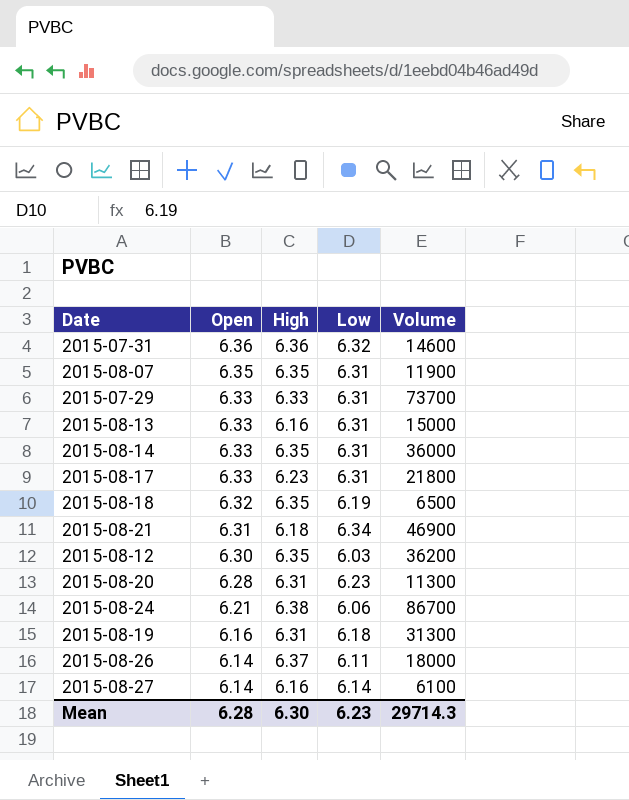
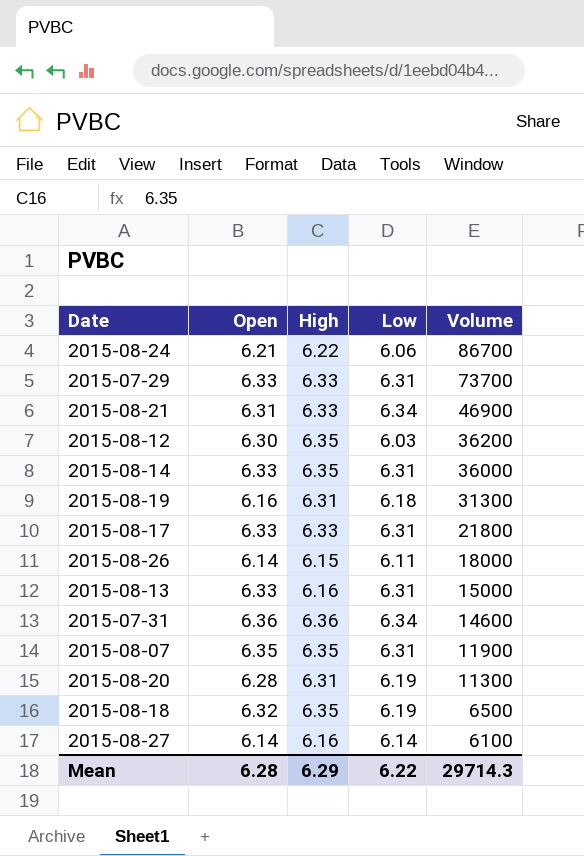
row order: Open descending -> Volume descending
2015-08-24 | High: 6.38 -> 6.22
2015-08-21 | High: 6.18 -> 6.33
2015-08-17 | High: 6.23 -> 6.33
2015-08-26 | High: 6.37 -> 6.15
2015-07-31 | Low: 6.32 -> 6.34
2015-08-20 | Low: 6.23 -> 6.19
Mean | High: 6.30 -> 6.29
Mean | Low: 6.23 -> 6.22

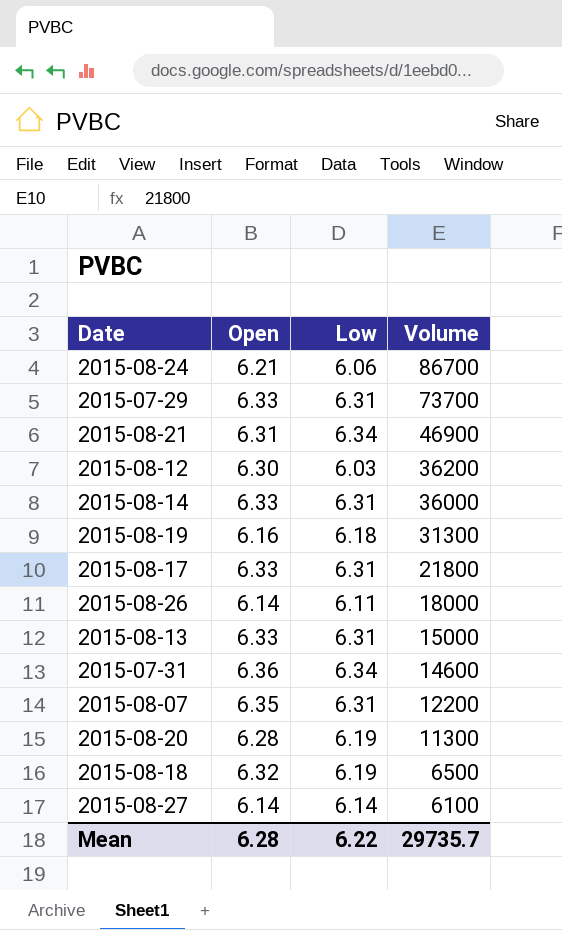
column High | position: 3 -> none
2015-08-07 | Volume: 11900 -> 12200
Mean | Volume: 29714.3 -> 29735.7

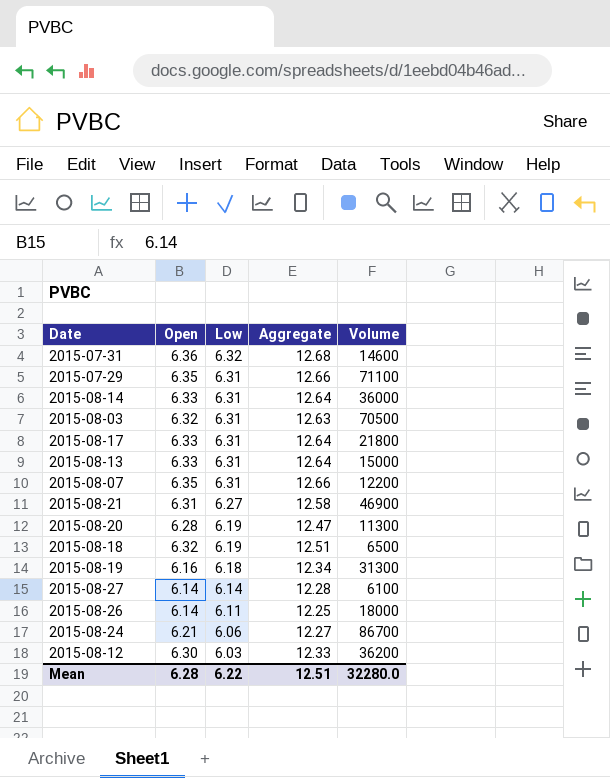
row order: Volume descending -> Low descending
column Aggregate | formula: none -> [Open] + [Low]
2015-07-31 | Low: 6.34 -> 6.32
2015-07-29 | Open: 6.33 -> 6.35
2015-07-29 | Volume: 73700 -> 71100
row 2015-08-03: none -> 6.32 | 6.31 | 12.63 | 70500
2015-08-21 | Low: 6.34 -> 6.27
Mean | Volume: 29735.7 -> 32280.0

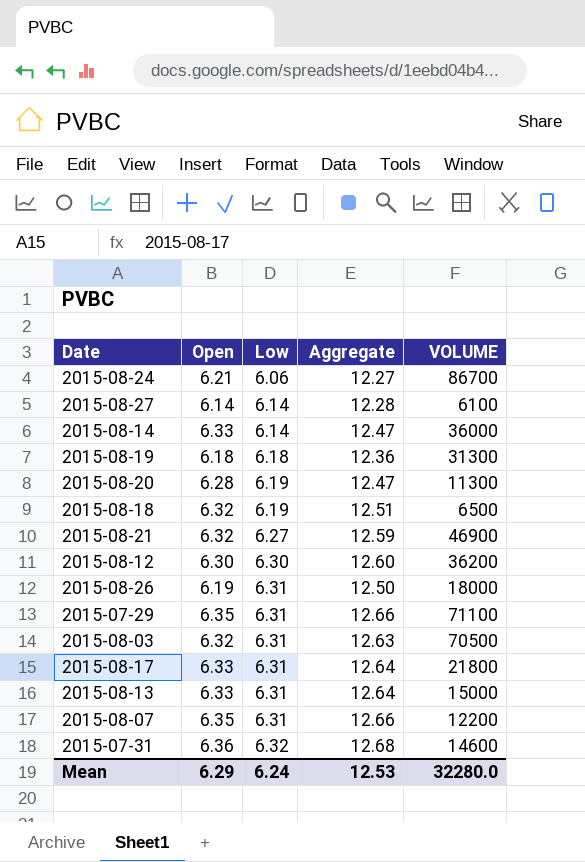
row order: Low descending -> Low ascending
column name: Volume -> VOLUME
2015-08-14 | Low: 6.31 -> 6.14
2015-08-14 | Aggregate: 12.64 -> 12.47
2015-08-19 | Open: 6.16 -> 6.18
2015-08-19 | Aggregate: 12.34 -> 12.36
2015-08-21 | Open: 6.31 -> 6.32
2015-08-21 | Aggregate: 12.58 -> 12.59
2015-08-12 | Low: 6.03 -> 6.30
2015-08-12 | Aggregate: 12.33 -> 12.60
2015-08-26 | Open: 6.14 -> 6.19
2015-08-26 | Low: 6.11 -> 6.31
2015-08-26 | Aggregate: 12.25 -> 12.50
Mean | Open: 6.28 -> 6.29
Mean | Low: 6.22 -> 6.24
Mean | Aggregate: 12.51 -> 12.53

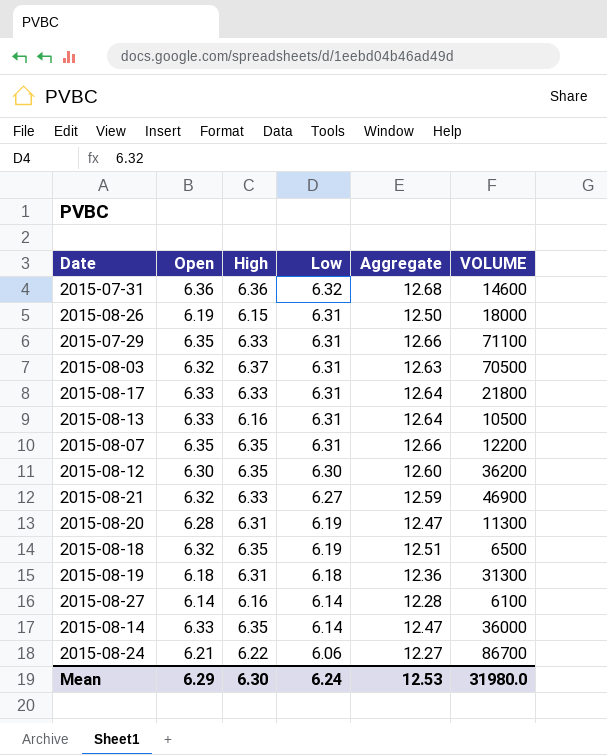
row order: Low ascending -> Low descending
column High | position: none -> 3
2015-08-13 | VOLUME: 15000 -> 10500
Mean | VOLUME: 32280.0 -> 31980.0

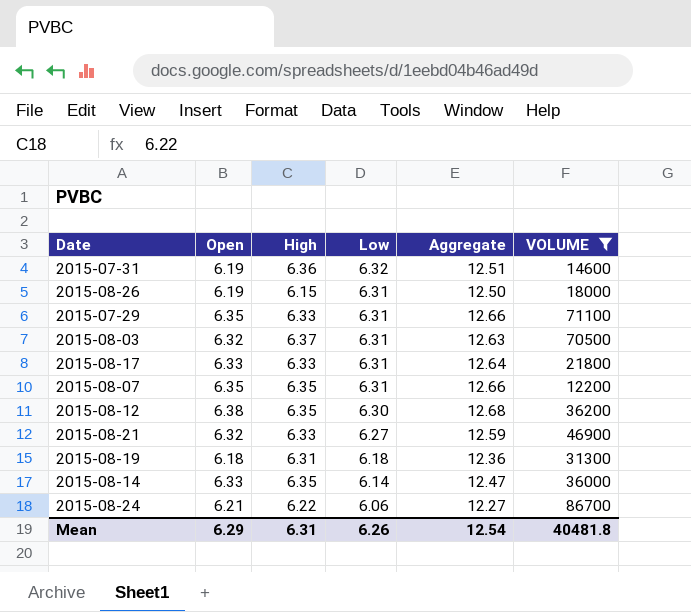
filter: none -> VOLUME >= 12200
2015-07-31 | Open: 6.36 -> 6.19
2015-07-31 | Aggregate: 12.68 -> 12.51
2015-08-12 | Open: 6.30 -> 6.38
2015-08-12 | Aggregate: 12.60 -> 12.68
Mean | High: 6.30 -> 6.31
Mean | Low: 6.24 -> 6.26
Mean | Aggregate: 12.53 -> 12.54
Mean | VOLUME: 31980.0 -> 40481.8

